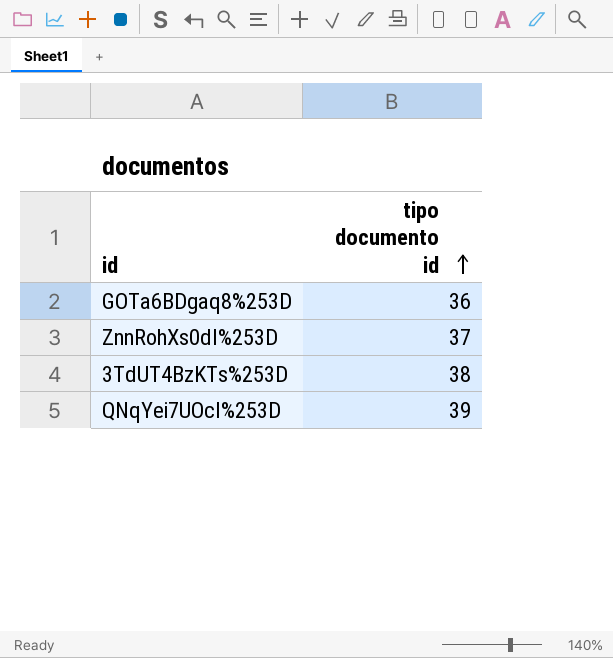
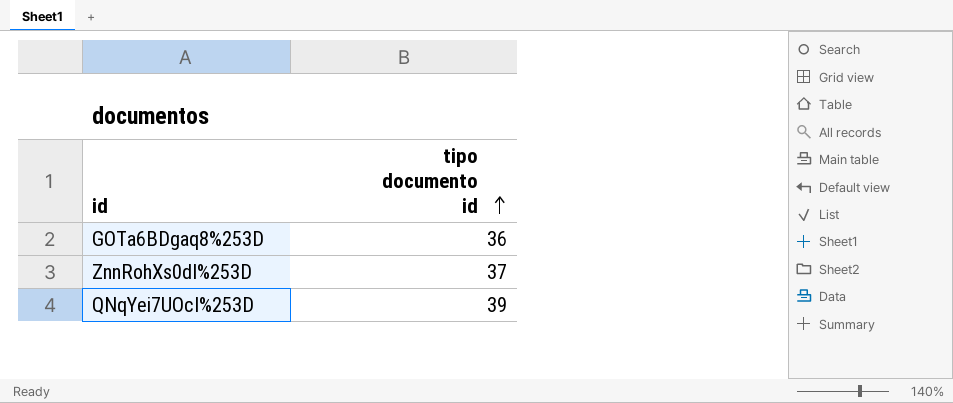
row 3TdUT4BzKTs%253D: 38 -> none

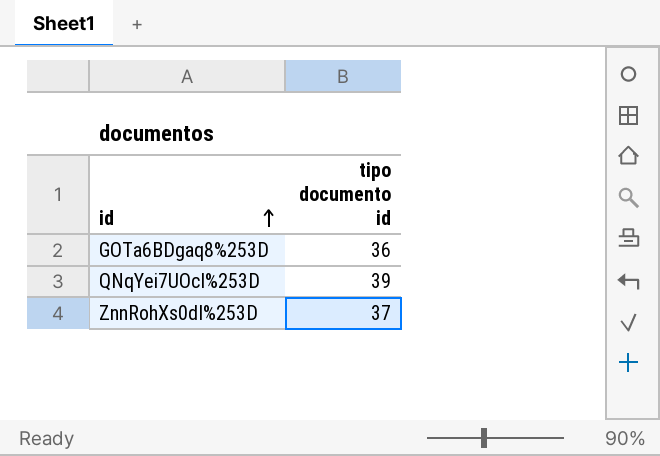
row order: tipo documento id ascending -> id ascending

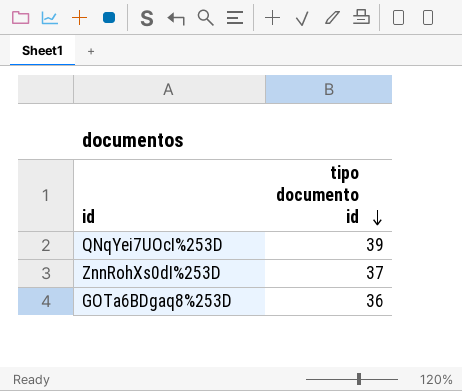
row order: id ascending -> tipo documento id descending

